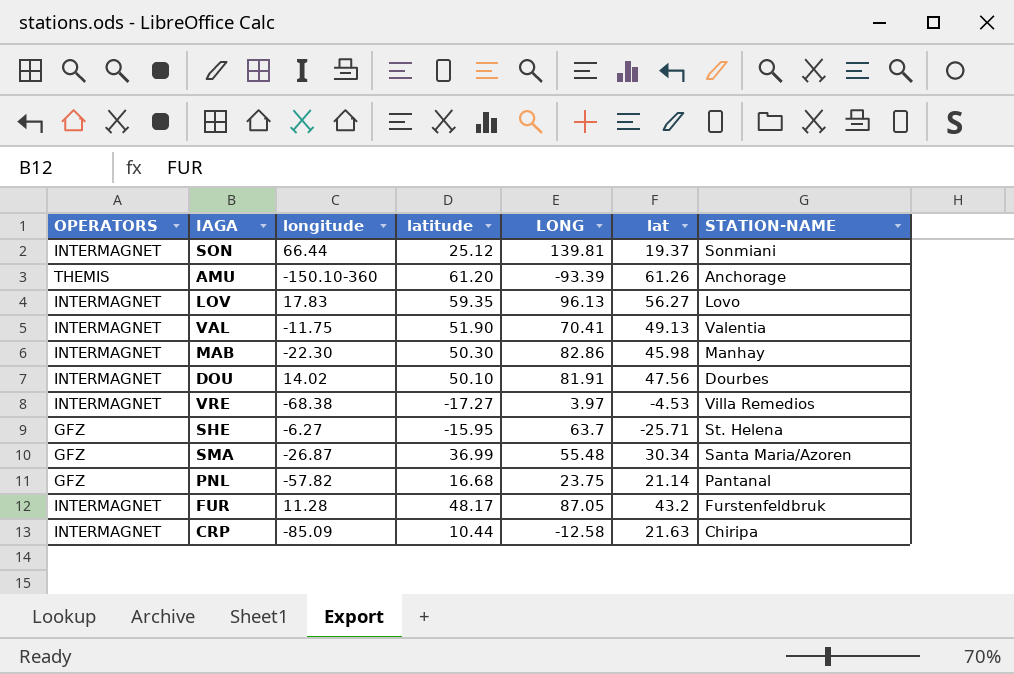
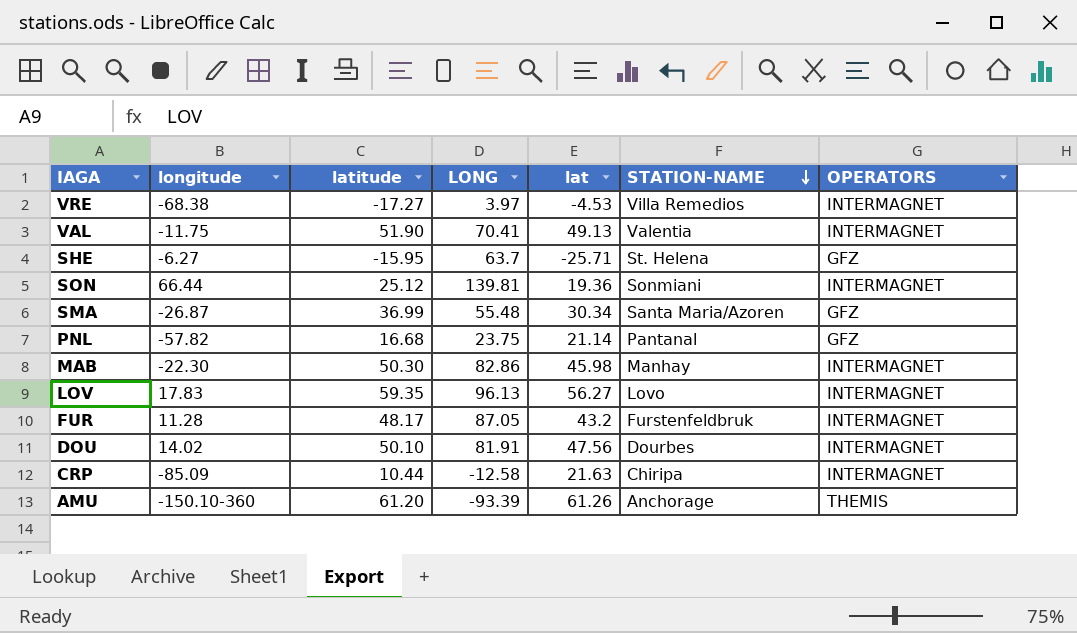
row order: none -> STATION-NAME descending
column OPERATORS | position: 1 -> 7
SON | lat: 19.37 -> 19.36

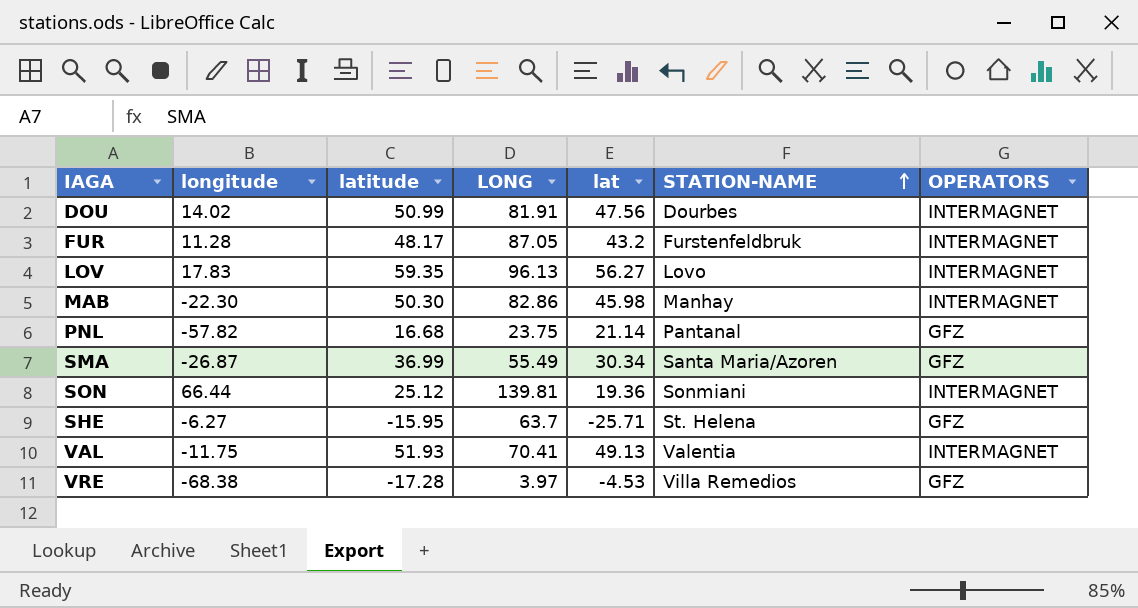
row order: STATION-NAME descending -> STATION-NAME ascending
row CRP: -85.09 | 10.44 | -12.58 | 21.63 | Chiripa | INTERMAGNET -> none
row AMU: -150.10-360 | 61.20 | -93.39 | 61.26 | Anchorage | THEMIS -> none
DOU | latitude: 50.10 -> 50.99
SMA | LONG: 55.48 -> 55.49
VAL | latitude: 51.90 -> 51.93
VRE | latitude: -17.27 -> -17.28
VRE | OPERATORS: INTERMAGNET -> GFZ

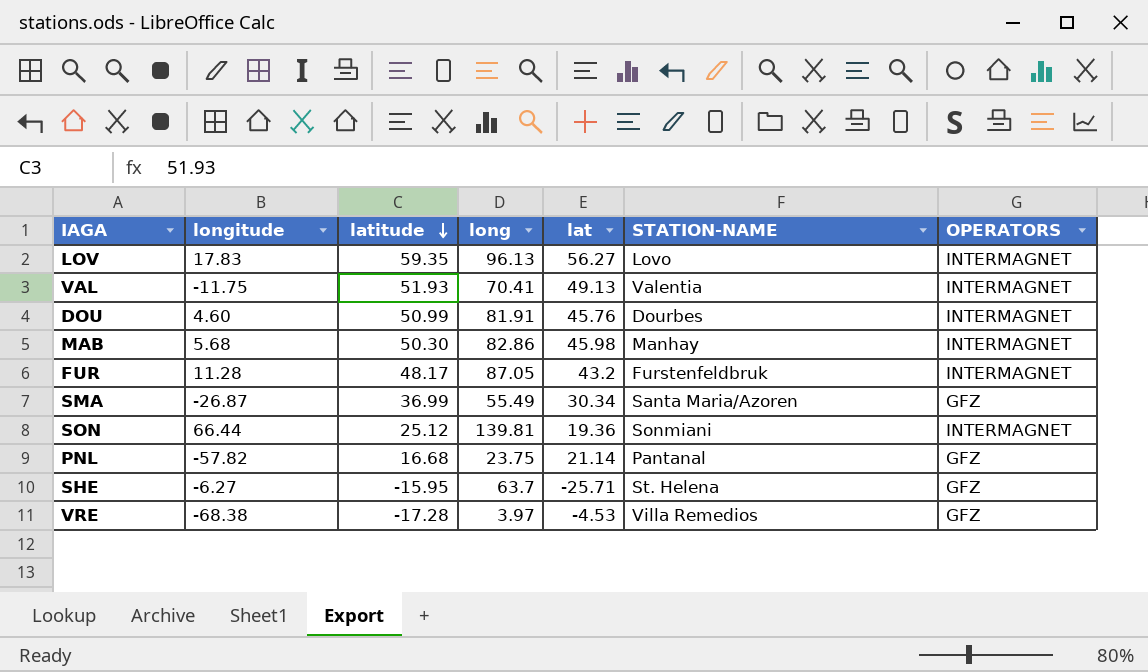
row order: STATION-NAME ascending -> latitude descending
column name: LONG -> long
DOU | longitude: 14.02 -> 4.60
DOU | lat: 47.56 -> 45.76
MAB | longitude: -22.30 -> 5.68

